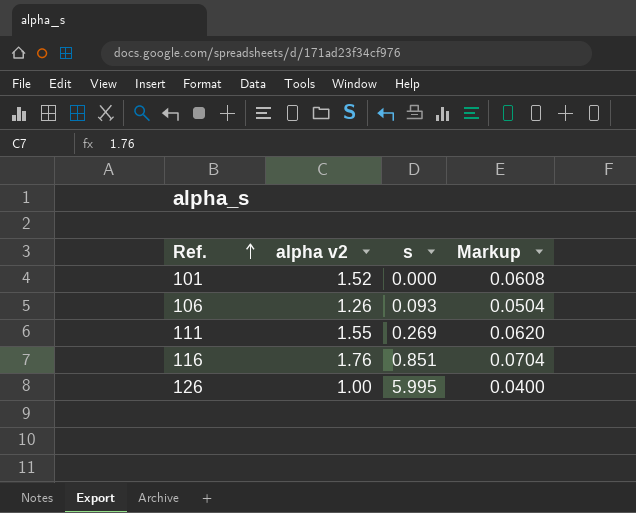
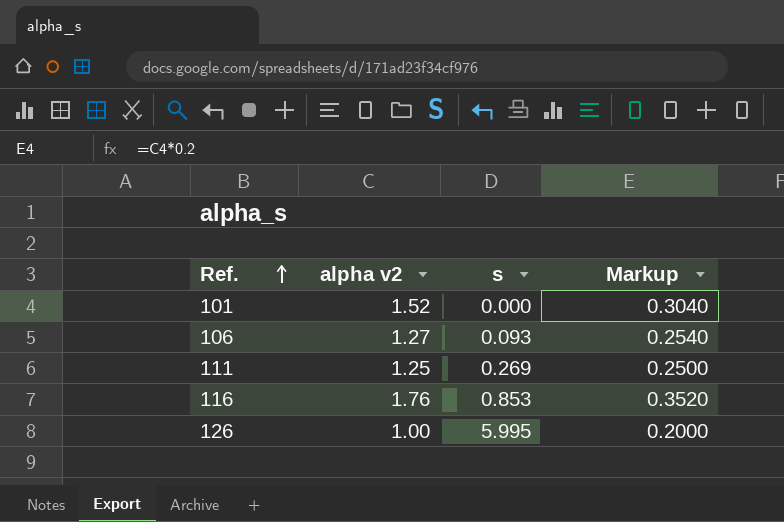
column Markup | formula: [alpha v2] * 0.04 -> [alpha v2] * 0.2
106 | alpha v2: 1.26 -> 1.27
111 | alpha v2: 1.55 -> 1.25
116 | s: 0.851 -> 0.853

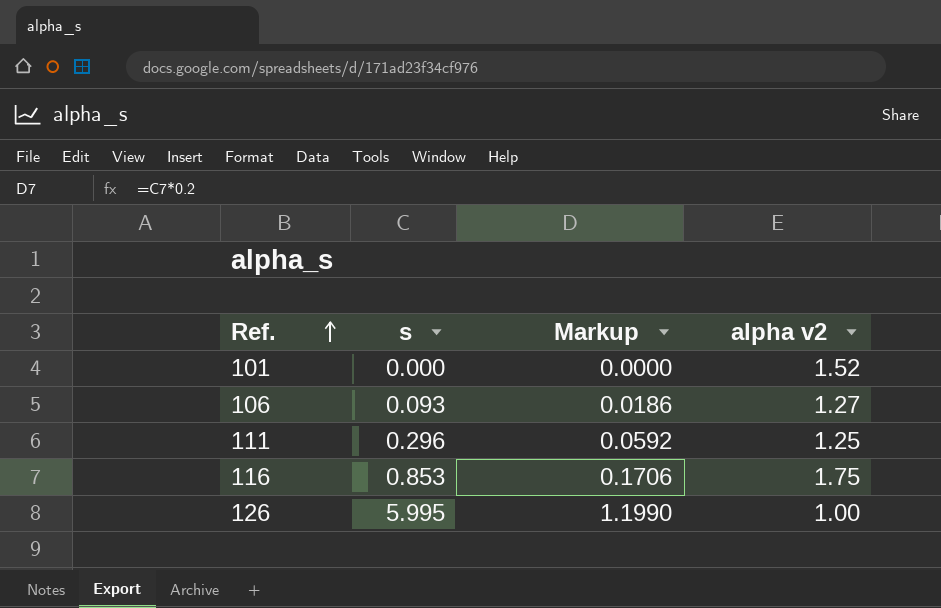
column Markup | formula: [alpha v2] * 0.2 -> [s] * 0.2
column alpha v2 | position: 2 -> 4
111 | s: 0.269 -> 0.296
116 | alpha v2: 1.76 -> 1.75

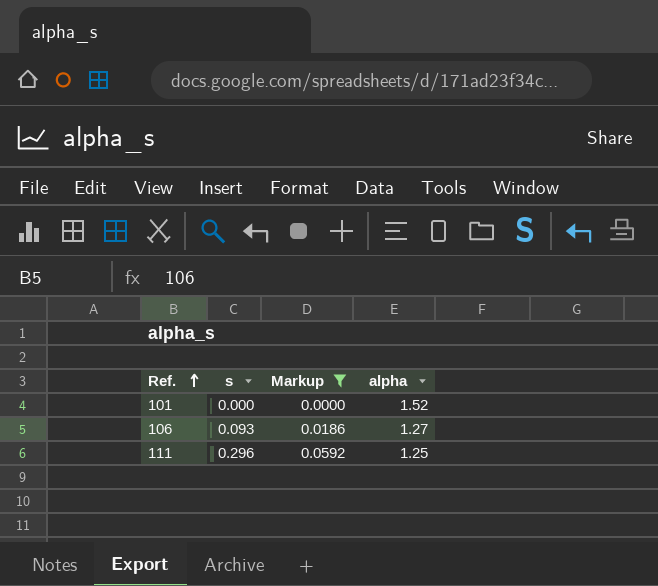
filter: none -> Markup <= 0.0592
column name: alpha v2 -> alpha

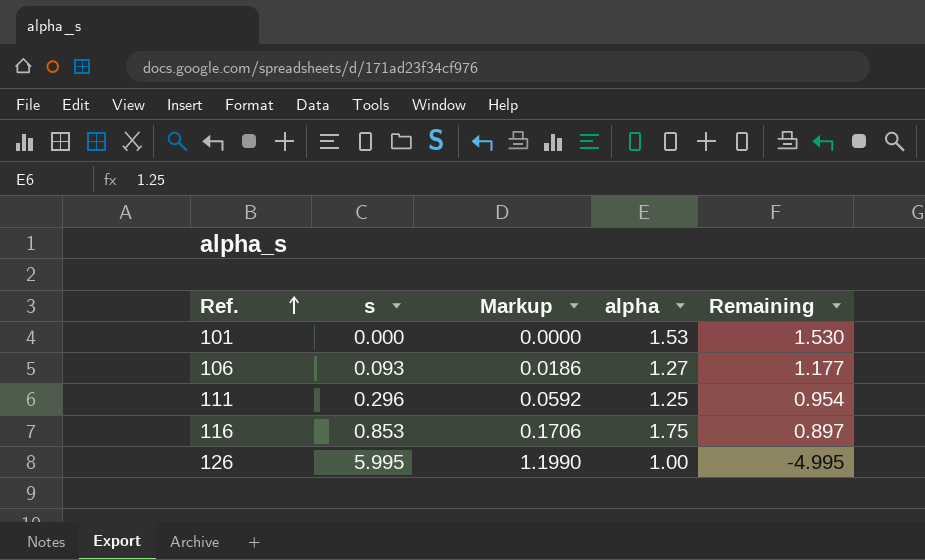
filter: Markup <= 0.0592 -> none
column Remaining | formula: none -> [alpha] - [s]
101 | alpha: 1.52 -> 1.53

